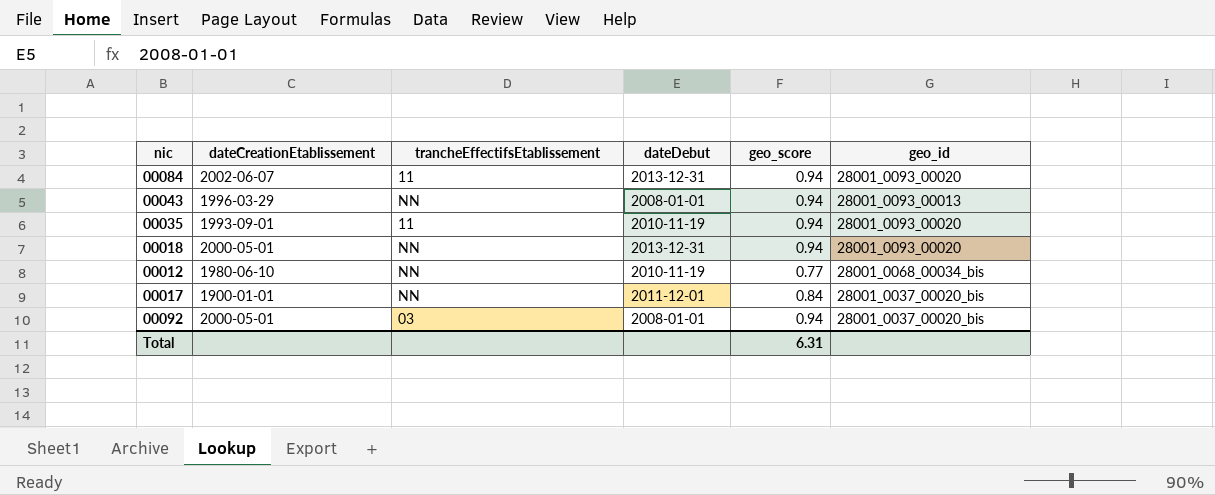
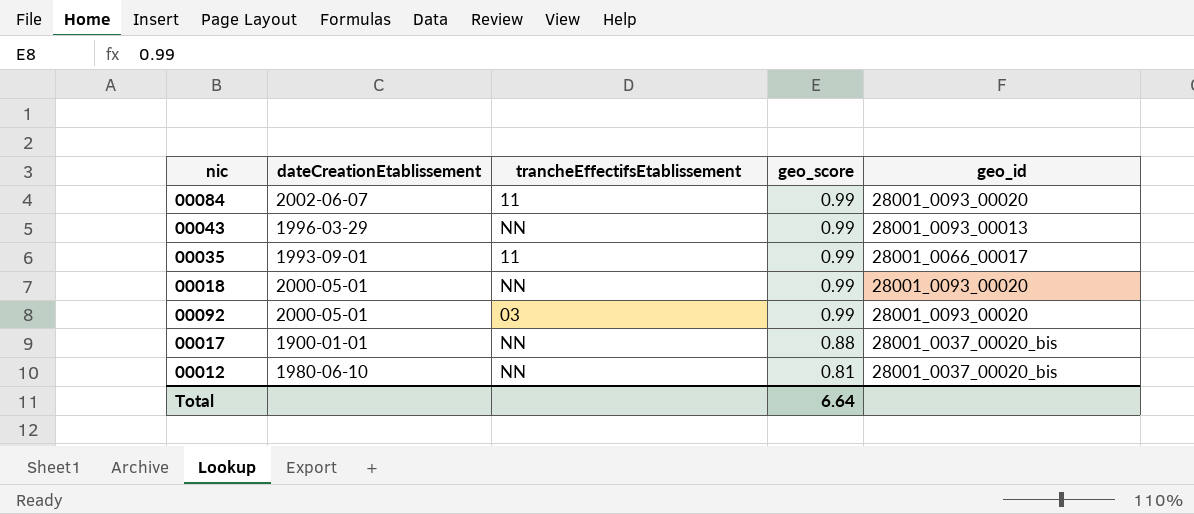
row order: none -> geo_score descending
column dateDebut | position: 4 -> none
00084 | geo_score: 0.94 -> 0.99
00043 | geo_score: 0.94 -> 0.99
00035 | geo_score: 0.94 -> 0.99
00035 | geo_id: 28001_0093_00020 -> 28001_0066_00017
00018 | geo_score: 0.94 -> 0.99
00092 | geo_score: 0.94 -> 0.99
00092 | geo_id: 28001_0037_00020_bis -> 28001_0093_00020
00017 | geo_score: 0.84 -> 0.88
00012 | geo_score: 0.77 -> 0.81
00012 | geo_id: 28001_0068_00034_bis -> 28001_0037_00020_bis
Total | geo_score: 6.31 -> 6.64

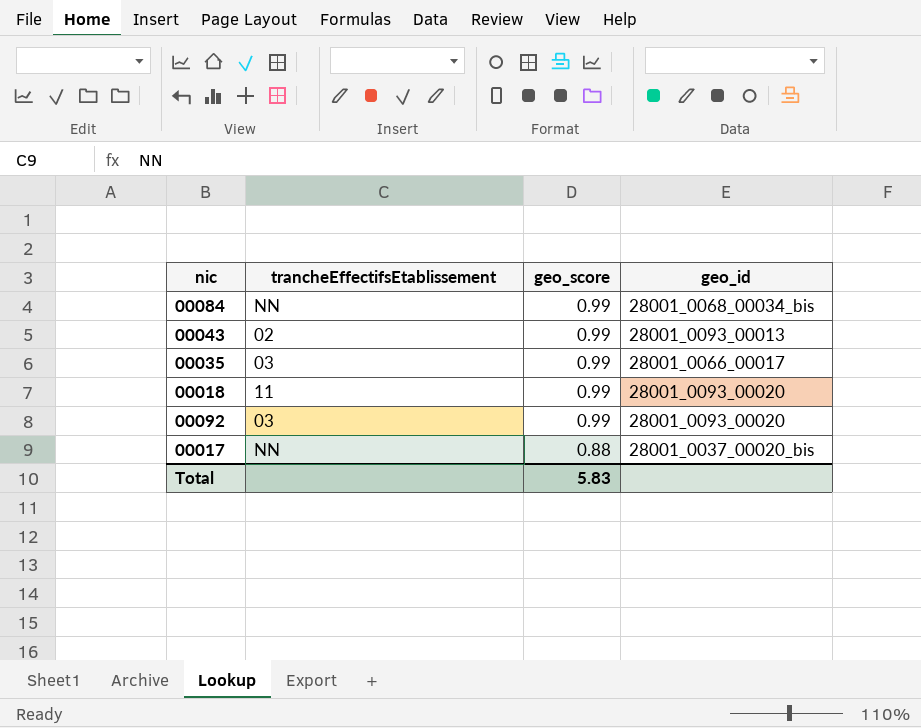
column dateCreationEtablissement | position: 2 -> none
row 00012: 1980-06-10 | NN | 0.81 | 28001_0037_00020_bis -> none
00084 | trancheEffectifsEtablissement: 11 -> NN
00084 | geo_id: 28001_0093_00020 -> 28001_0068_00034_bis
00043 | trancheEffectifsEtablissement: NN -> 02
00035 | trancheEffectifsEtablissement: 11 -> 03
00018 | trancheEffectifsEtablissement: NN -> 11
Total | geo_score: 6.64 -> 5.83

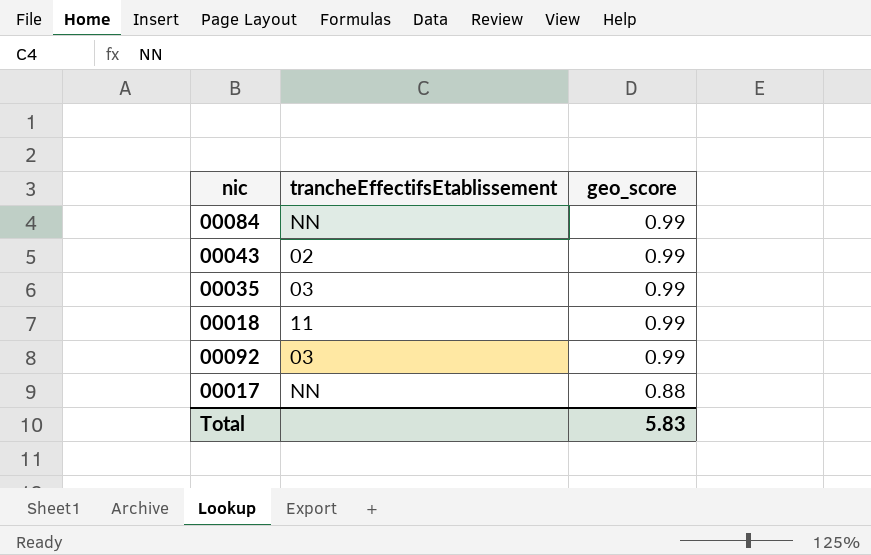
column geo_id | position: 4 -> none

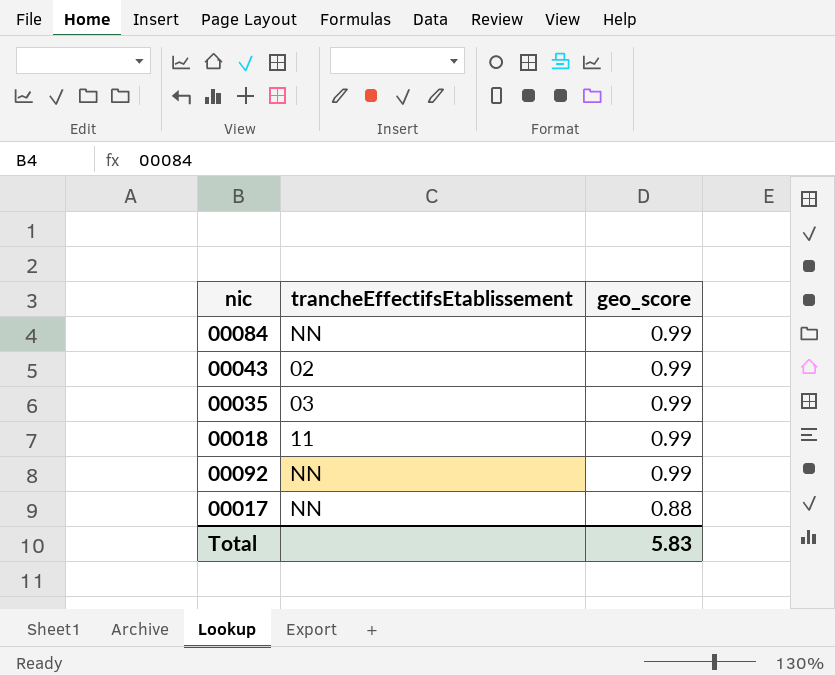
00092 | trancheEffectifsEtablissement: 03 -> NN

